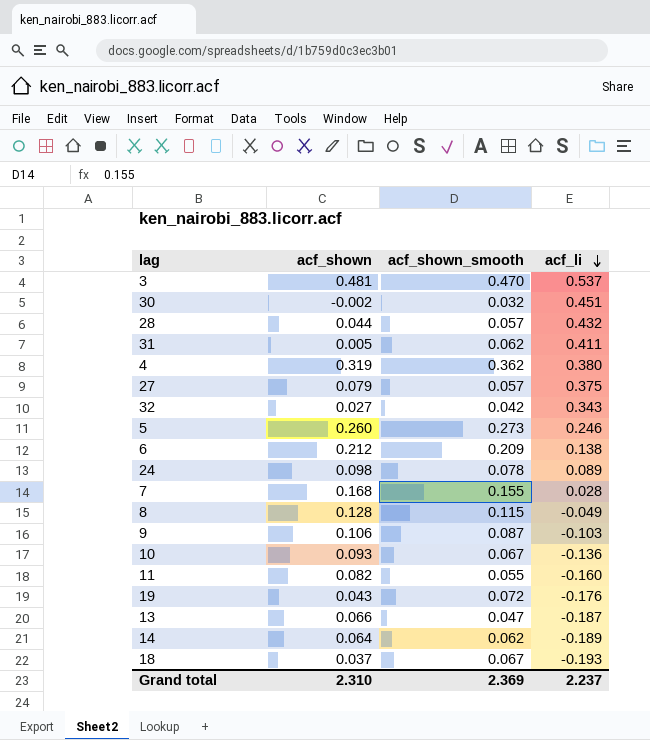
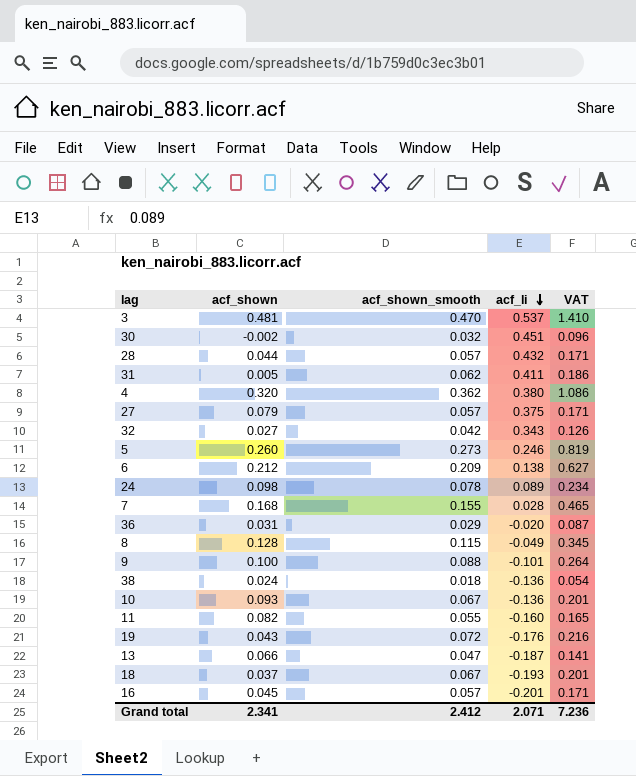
column VAT | formula: none -> [acf_shown_smooth] * 3
row 14: 0.064 | 0.062 | -0.189 -> none
4 | acf_shown: 0.319 -> 0.320
row 36: none -> 0.031 | 0.029 | -0.020 | 0.087
9 | acf_shown: 0.106 -> 0.100
9 | acf_shown_smooth: 0.087 -> 0.088
9 | acf_li: -0.103 -> -0.101
row 38: none -> 0.024 | 0.018 | -0.136 | 0.054
row 16: none -> 0.045 | 0.057 | -0.201 | 0.171
Grand total | acf_shown: 2.310 -> 2.341
Grand total | acf_shown_smooth: 2.369 -> 2.412
Grand total | acf_li: 2.237 -> 2.071

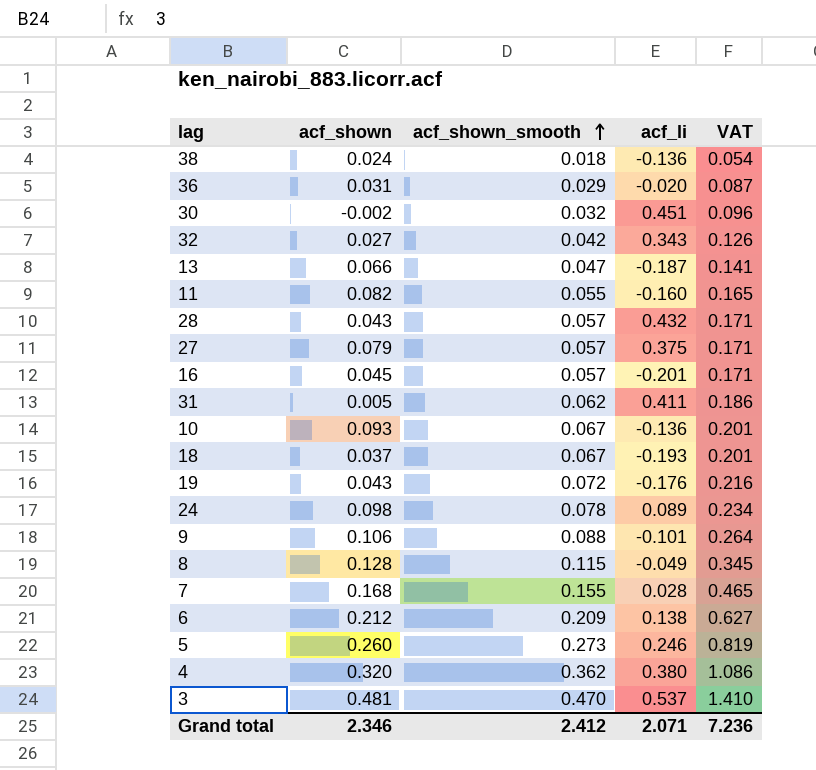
row order: acf_li descending -> acf_shown_smooth ascending
28 | acf_shown: 0.044 -> 0.043
9 | acf_shown: 0.100 -> 0.106
Grand total | acf_shown: 2.341 -> 2.346

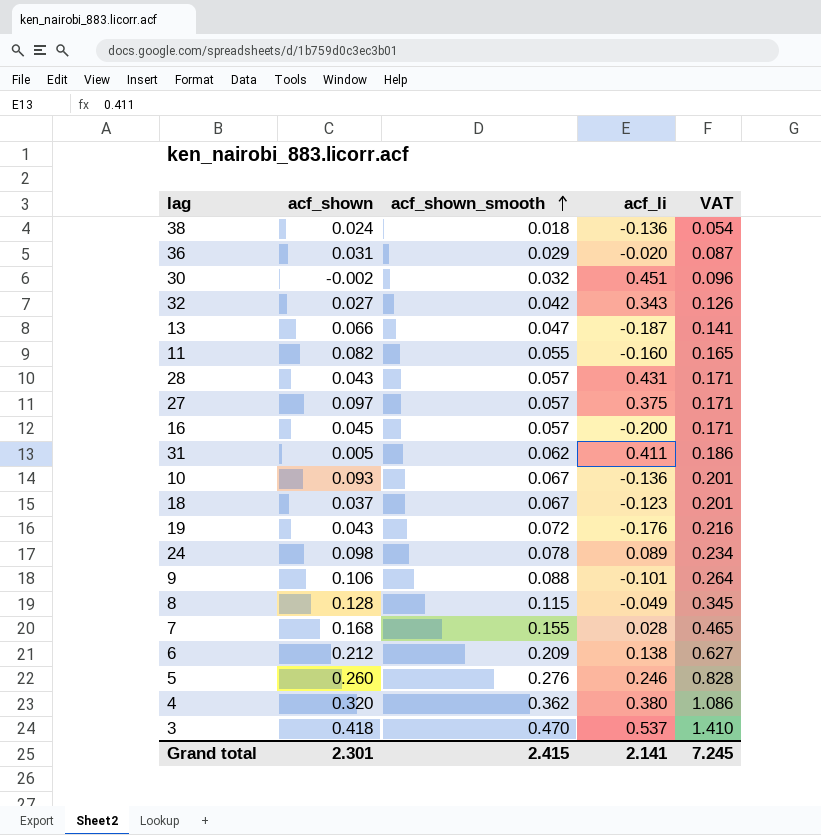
28 | acf_li: 0.432 -> 0.431
27 | acf_shown: 0.079 -> 0.097
16 | acf_li: -0.201 -> -0.200
18 | acf_li: -0.193 -> -0.123
5 | acf_shown_smooth: 0.273 -> 0.276
5 | VAT: 0.819 -> 0.828
3 | acf_shown: 0.481 -> 0.418
Grand total | acf_shown: 2.346 -> 2.301
Grand total | acf_shown_smooth: 2.412 -> 2.415
Grand total | acf_li: 2.071 -> 2.141
Grand total | VAT: 7.236 -> 7.245

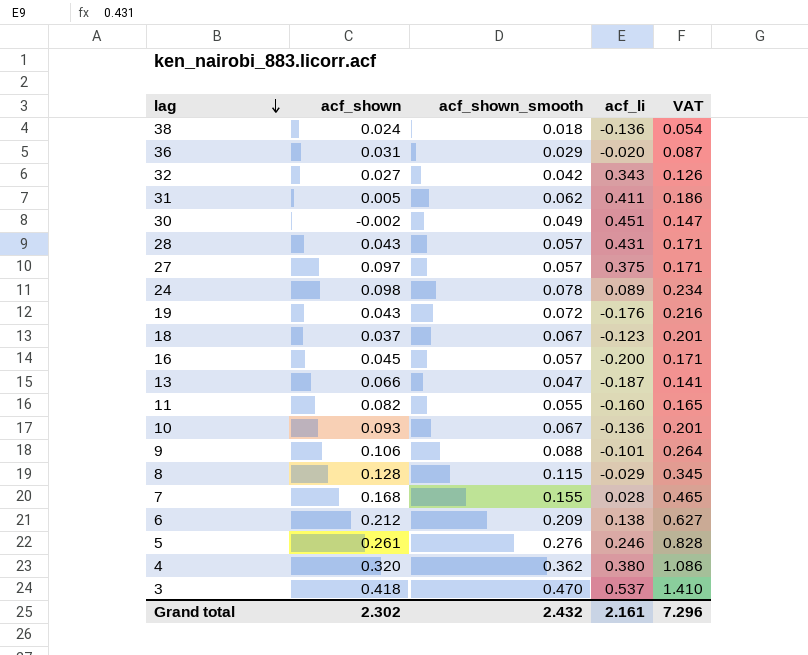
row order: acf_shown_smooth ascending -> lag descending
30 | acf_shown_smooth: 0.032 -> 0.049
30 | VAT: 0.096 -> 0.147
8 | acf_li: -0.049 -> -0.029
5 | acf_shown: 0.260 -> 0.261
Grand total | acf_shown: 2.301 -> 2.302
Grand total | acf_shown_smooth: 2.415 -> 2.432
Grand total | acf_li: 2.141 -> 2.161
Grand total | VAT: 7.245 -> 7.296

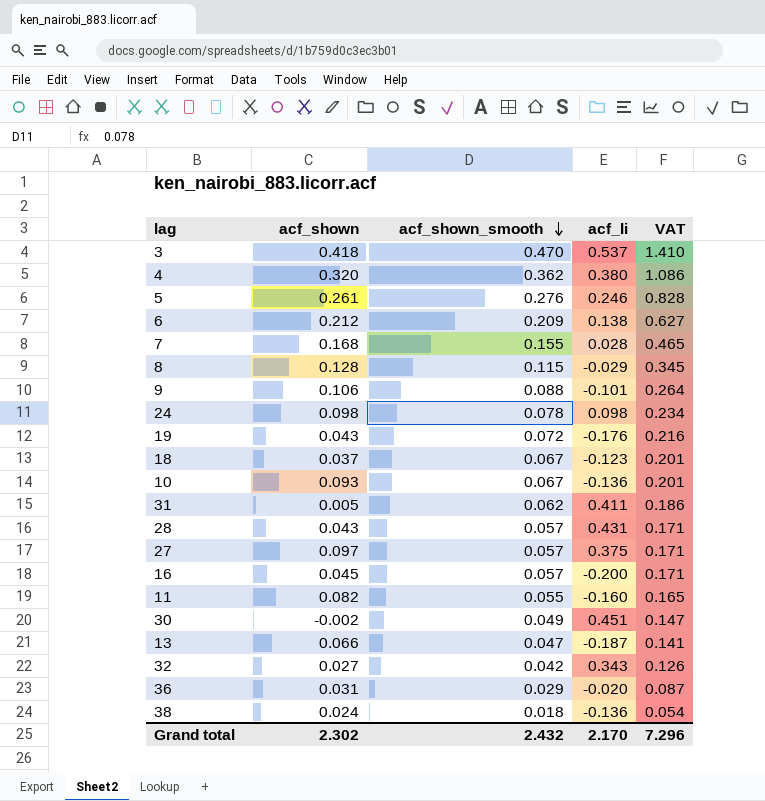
row order: lag descending -> acf_shown_smooth descending
24 | acf_li: 0.089 -> 0.098
Grand total | acf_li: 2.161 -> 2.170

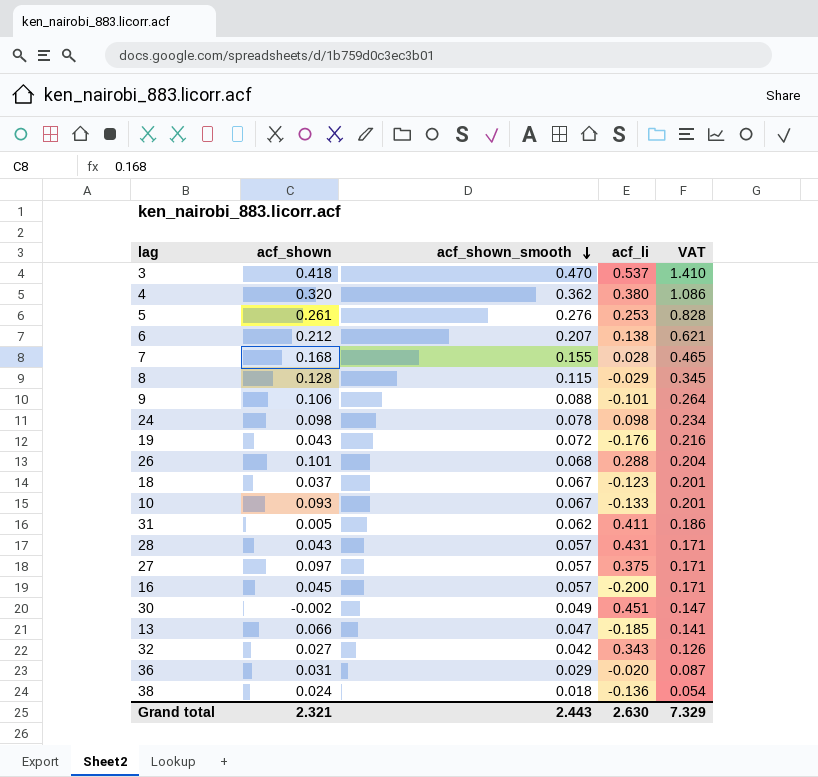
row 11: 0.082 | 0.055 | -0.160 | 0.165 -> none
5 | acf_li: 0.246 -> 0.253
6 | acf_shown_smooth: 0.209 -> 0.207
6 | VAT: 0.627 -> 0.621
row 26: none -> 0.101 | 0.068 | 0.288 | 0.204
10 | acf_li: -0.136 -> -0.133
13 | acf_li: -0.187 -> -0.185
Grand total | acf_shown: 2.302 -> 2.321
Grand total | acf_shown_smooth: 2.432 -> 2.443
Grand total | acf_li: 2.170 -> 2.630
Grand total | VAT: 7.296 -> 7.329

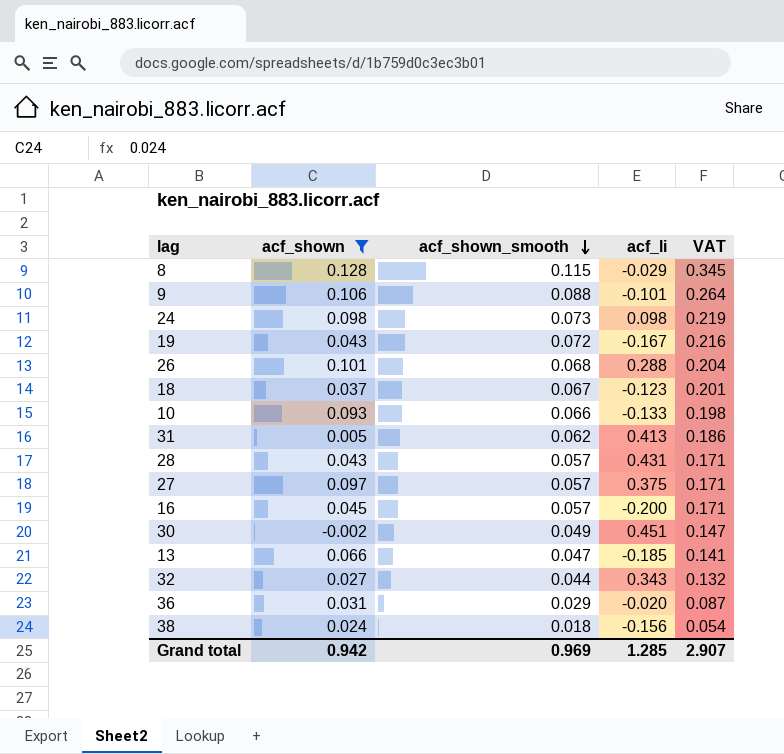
filter: none -> acf_shown <= 0.128
24 | acf_shown_smooth: 0.078 -> 0.073
24 | VAT: 0.234 -> 0.219
19 | acf_li: -0.176 -> -0.167
10 | acf_shown_smooth: 0.067 -> 0.066
10 | VAT: 0.201 -> 0.198
31 | acf_li: 0.411 -> 0.413
32 | acf_shown_smooth: 0.042 -> 0.044
32 | VAT: 0.126 -> 0.132
38 | acf_li: -0.136 -> -0.156
Grand total | acf_shown: 2.321 -> 0.942
Grand total | acf_shown_smooth: 2.443 -> 0.969
Grand total | acf_li: 2.630 -> 1.285
Grand total | VAT: 7.329 -> 2.907

